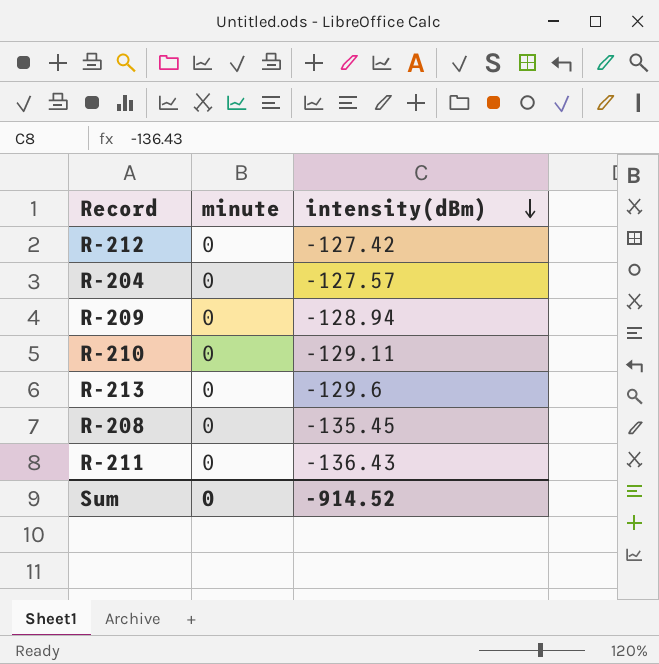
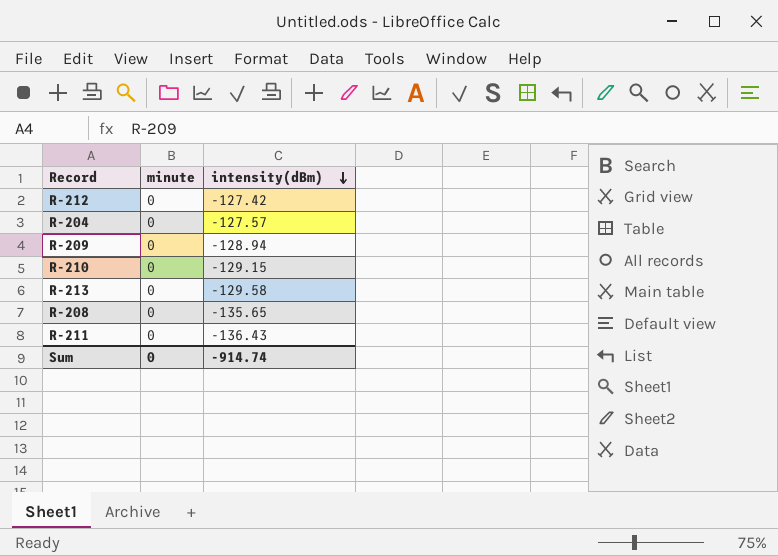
R-210 | intensity(dBm): -129.11 -> -129.15
R-213 | intensity(dBm): -129.6 -> -129.58
R-208 | intensity(dBm): -135.45 -> -135.65
Sum | intensity(dBm): -914.52 -> -914.74

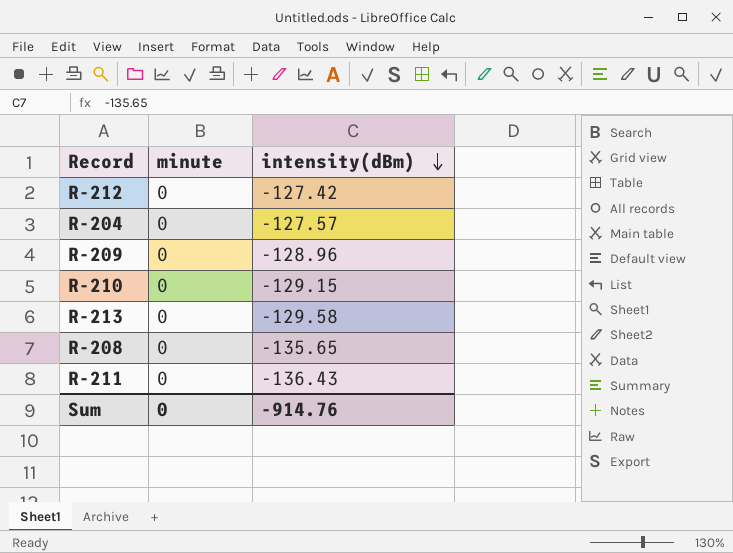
R-209 | intensity(dBm): -128.94 -> -128.96
Sum | intensity(dBm): -914.74 -> -914.76

